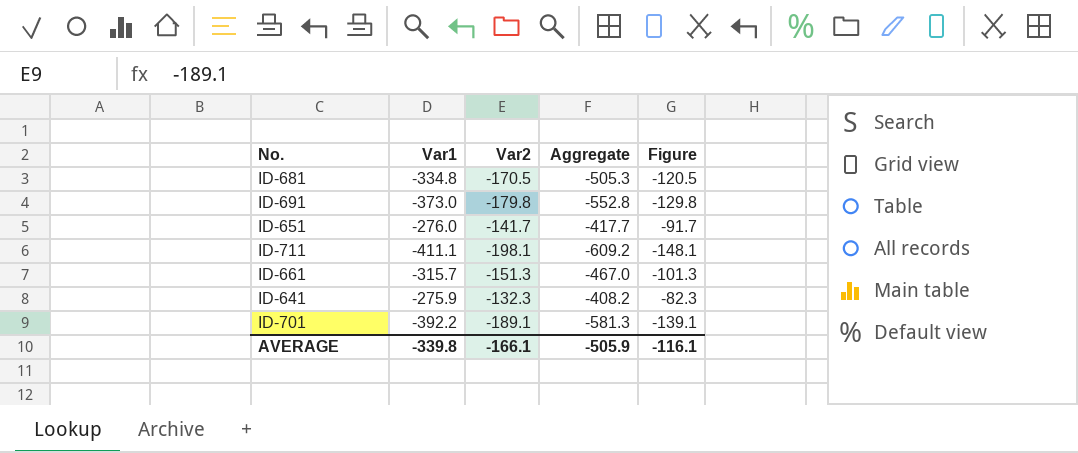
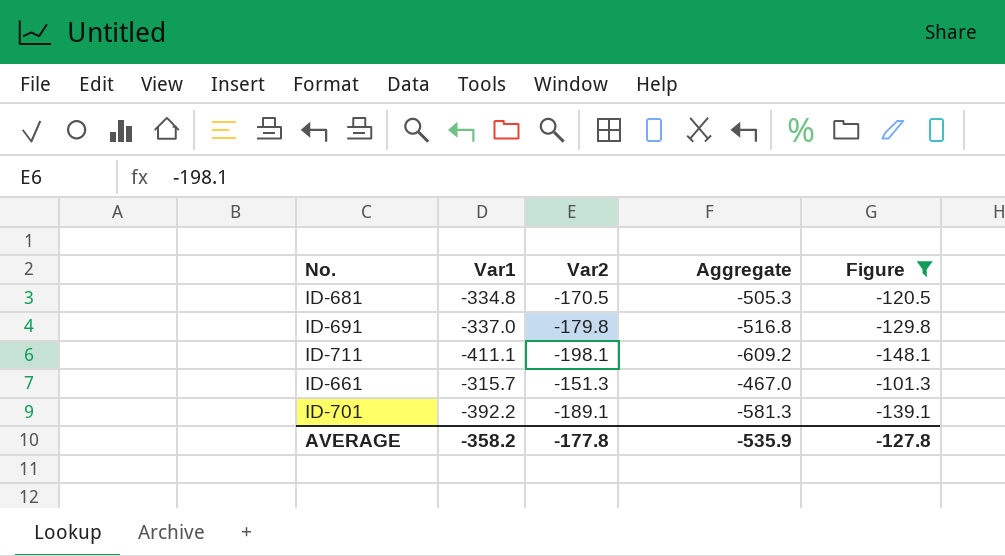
filter: none -> Figure <= -101.3
ID-691 | Var1: -373.0 -> -337.0
ID-691 | Aggregate: -552.8 -> -516.8
AVERAGE | Var1: -339.8 -> -358.2
AVERAGE | Var2: -166.1 -> -177.8
AVERAGE | Aggregate: -505.9 -> -535.9
AVERAGE | Figure: -116.1 -> -127.8

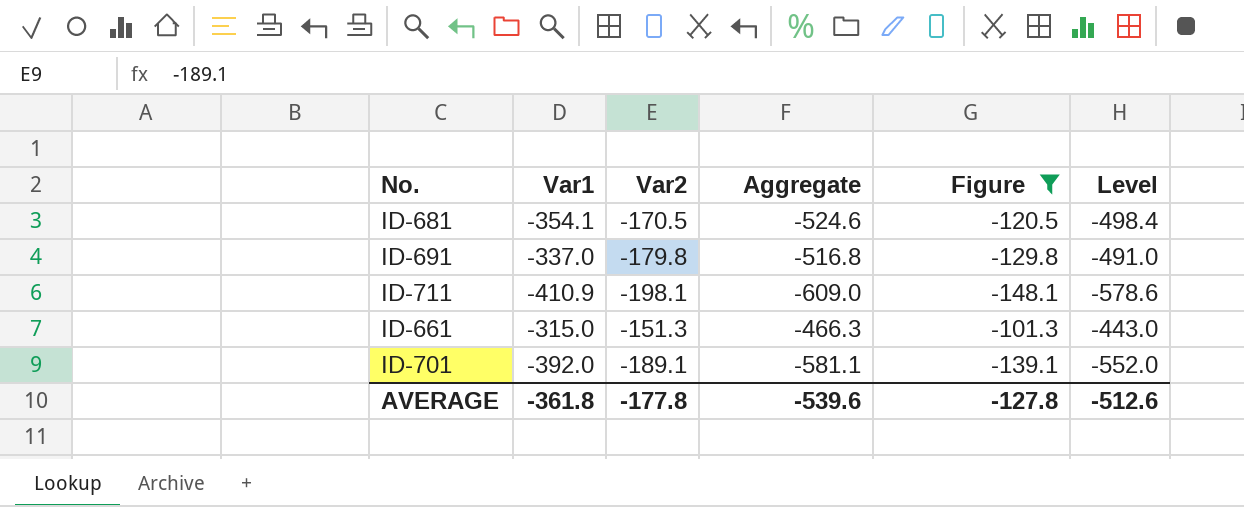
column Level | formula: none -> [Aggregate] * 0.95
ID-681 | Var1: -334.8 -> -354.1
ID-681 | Aggregate: -505.3 -> -524.6
ID-711 | Var1: -411.1 -> -410.9
ID-711 | Aggregate: -609.2 -> -609.0
ID-661 | Var1: -315.7 -> -315.0
ID-661 | Aggregate: -467.0 -> -466.3
ID-701 | Var1: -392.2 -> -392.0
ID-701 | Aggregate: -581.3 -> -581.1
AVERAGE | Var1: -358.2 -> -361.8
AVERAGE | Aggregate: -535.9 -> -539.6

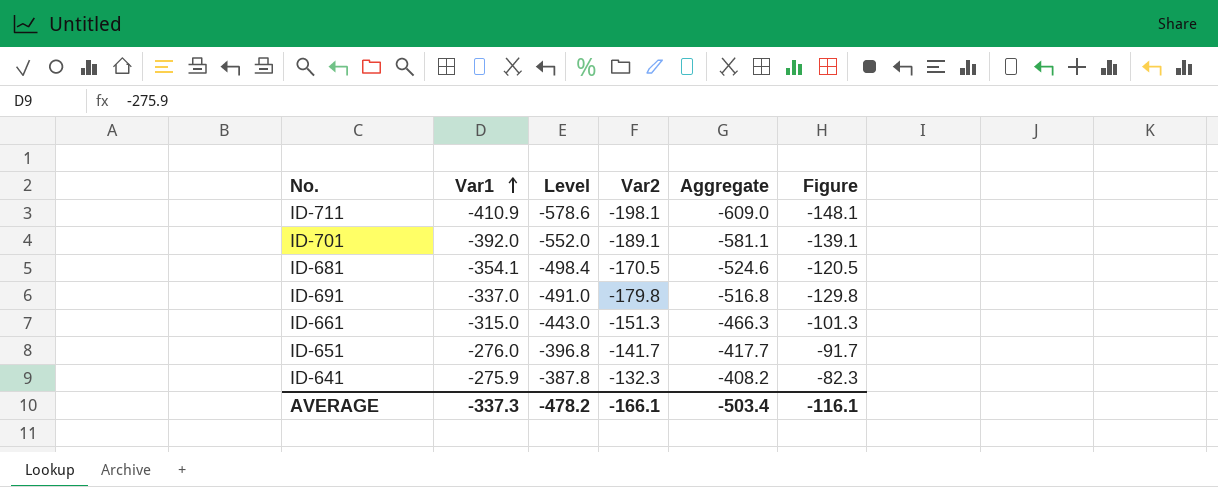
filter: Figure <= -101.3 -> none
row order: none -> Var1 ascending
column Level | position: 6 -> 3
AVERAGE | Var1: -361.8 -> -337.3
AVERAGE | Level: -512.6 -> -478.2
AVERAGE | Var2: -177.8 -> -166.1
AVERAGE | Aggregate: -539.6 -> -503.4
AVERAGE | Figure: -127.8 -> -116.1

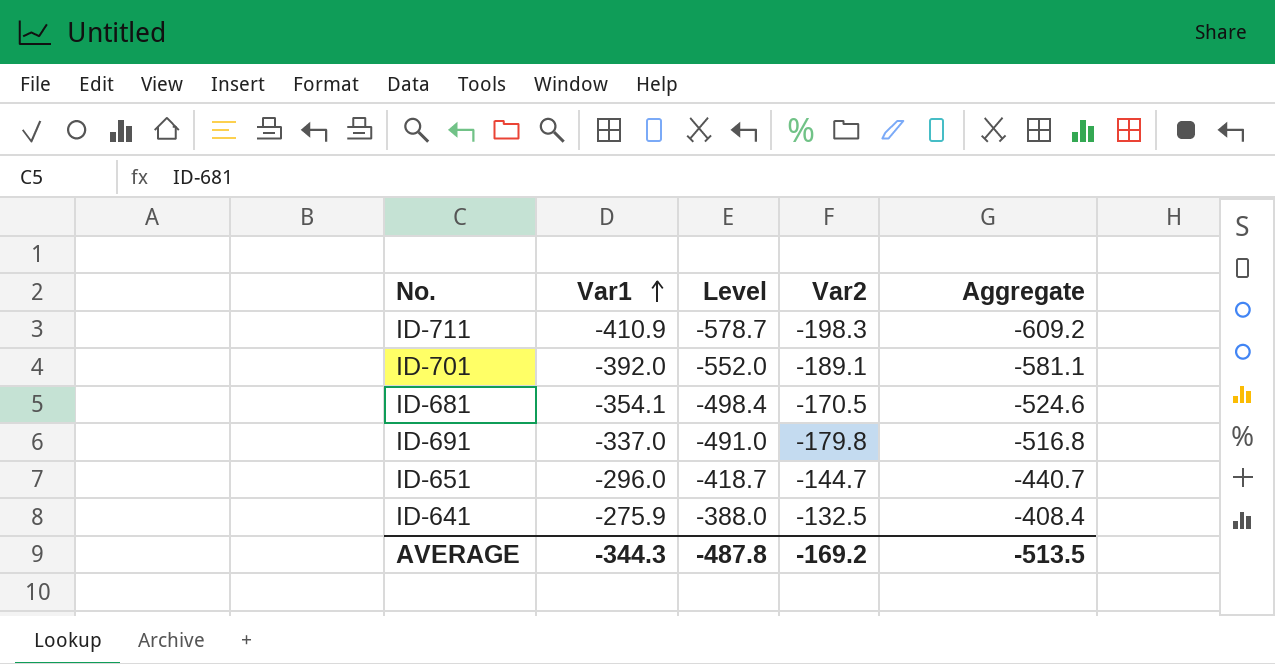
column Figure | formula: [Var2] + 50 -> none
row ID-661: -315.0 | -443.0 | -151.3 | -466.3 | -101.3 -> none
ID-711 | Level: -578.6 -> -578.7
ID-711 | Var2: -198.1 -> -198.3
ID-711 | Aggregate: -609.0 -> -609.2
ID-651 | Var1: -276.0 -> -296.0
ID-651 | Level: -396.8 -> -418.7
ID-651 | Var2: -141.7 -> -144.7
ID-651 | Aggregate: -417.7 -> -440.7
ID-641 | Level: -387.8 -> -388.0
ID-641 | Var2: -132.3 -> -132.5
ID-641 | Aggregate: -408.2 -> -408.4
AVERAGE | Var1: -337.3 -> -344.3
AVERAGE | Level: -478.2 -> -487.8
AVERAGE | Var2: -166.1 -> -169.2
AVERAGE | Aggregate: -503.4 -> -513.5

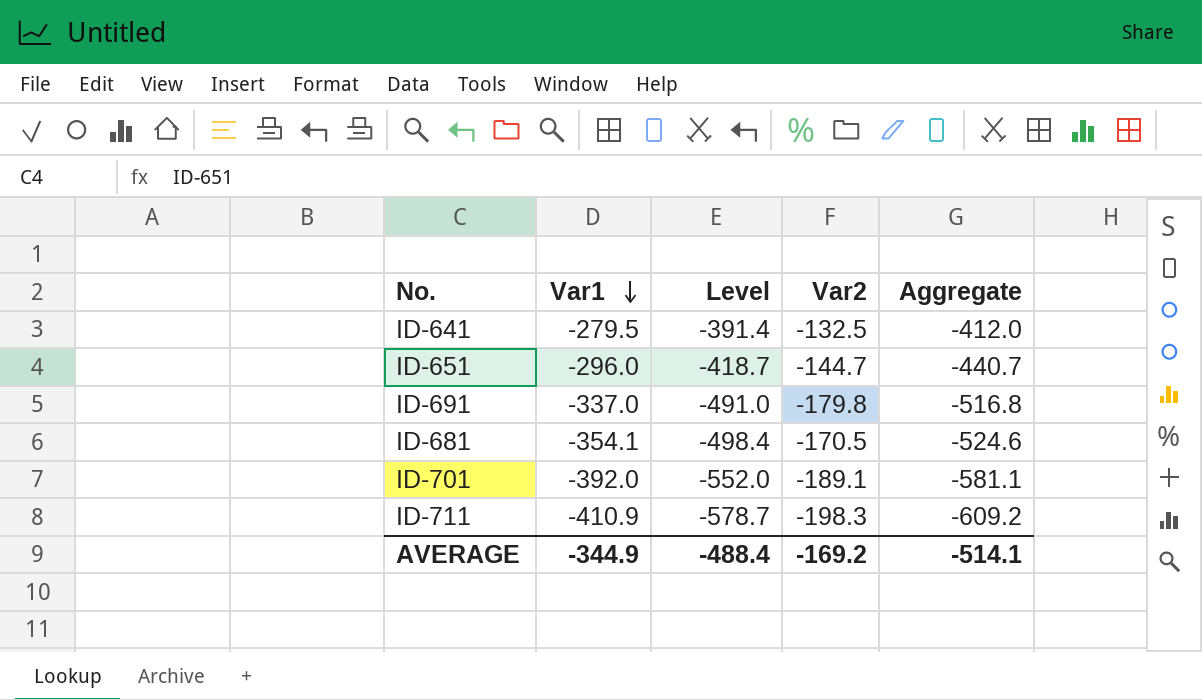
row order: Var1 ascending -> Var1 descending
ID-641 | Var1: -275.9 -> -279.5
ID-641 | Level: -388.0 -> -391.4
ID-641 | Aggregate: -408.4 -> -412.0
AVERAGE | Var1: -344.3 -> -344.9
AVERAGE | Level: -487.8 -> -488.4
AVERAGE | Aggregate: -513.5 -> -514.1

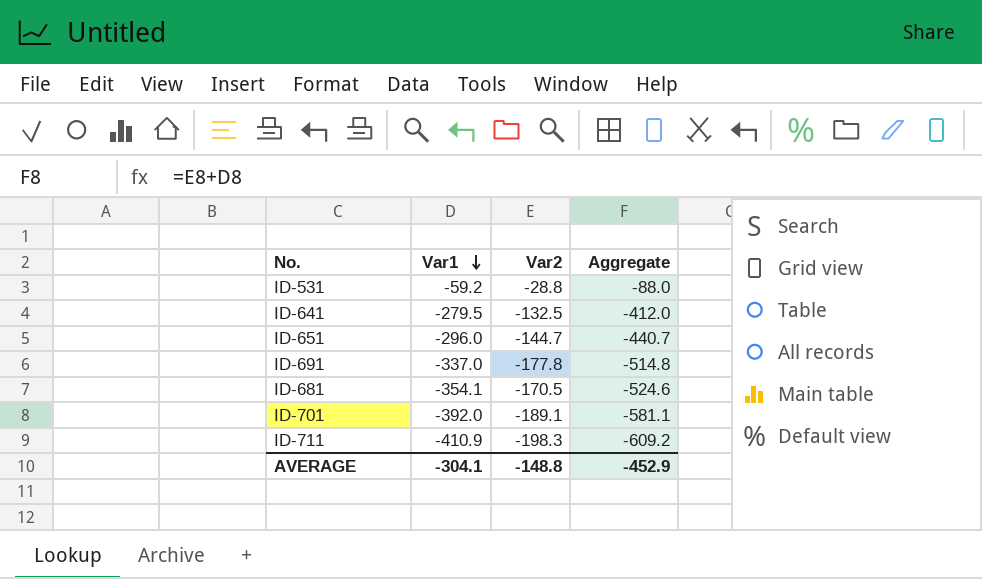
column Level | formula: [Aggregate] * 0.95 -> none
row ID-531: none -> -59.2 | -28.8 | -88.0
ID-691 | Var2: -179.8 -> -177.8
ID-691 | Aggregate: -516.8 -> -514.8
AVERAGE | Var1: -344.9 -> -304.1
AVERAGE | Var2: -169.2 -> -148.8
AVERAGE | Aggregate: -514.1 -> -452.9

